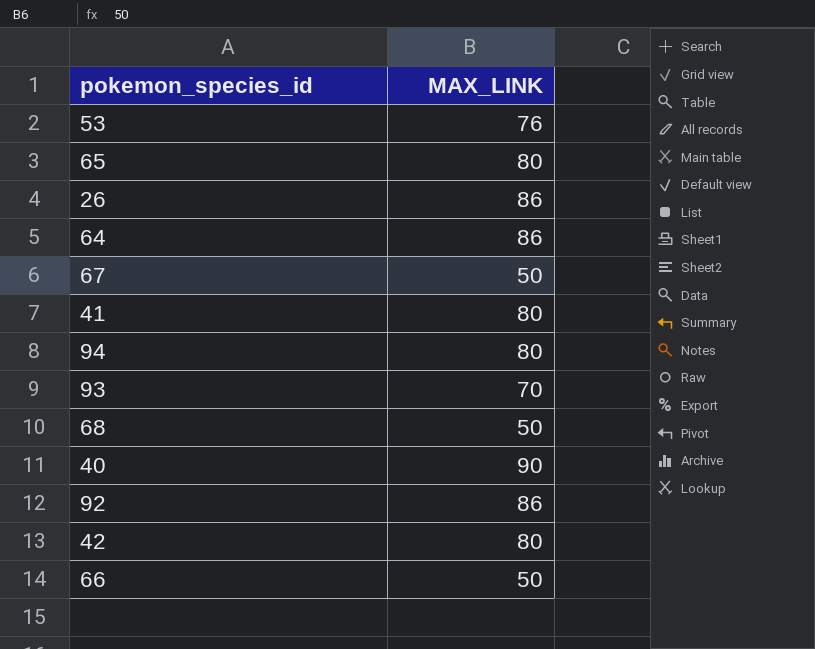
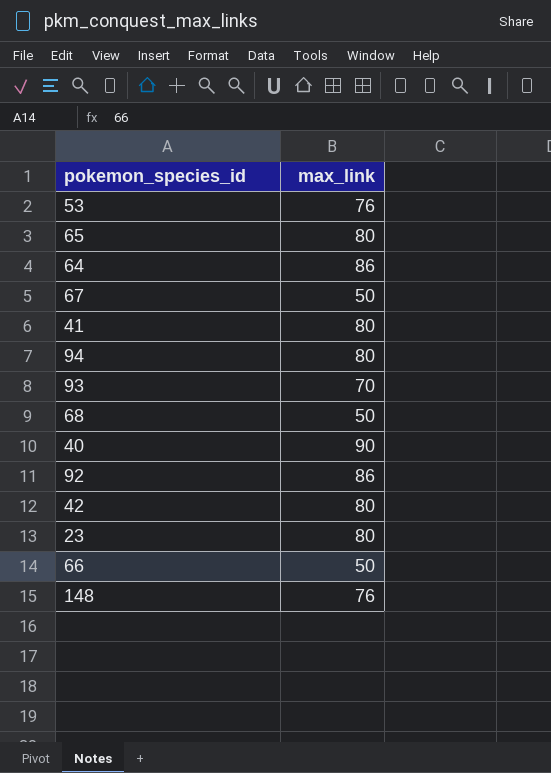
column name: MAX_LINK -> max_link
row 26: 86 -> none
row 23: none -> 80
row 148: none -> 76

